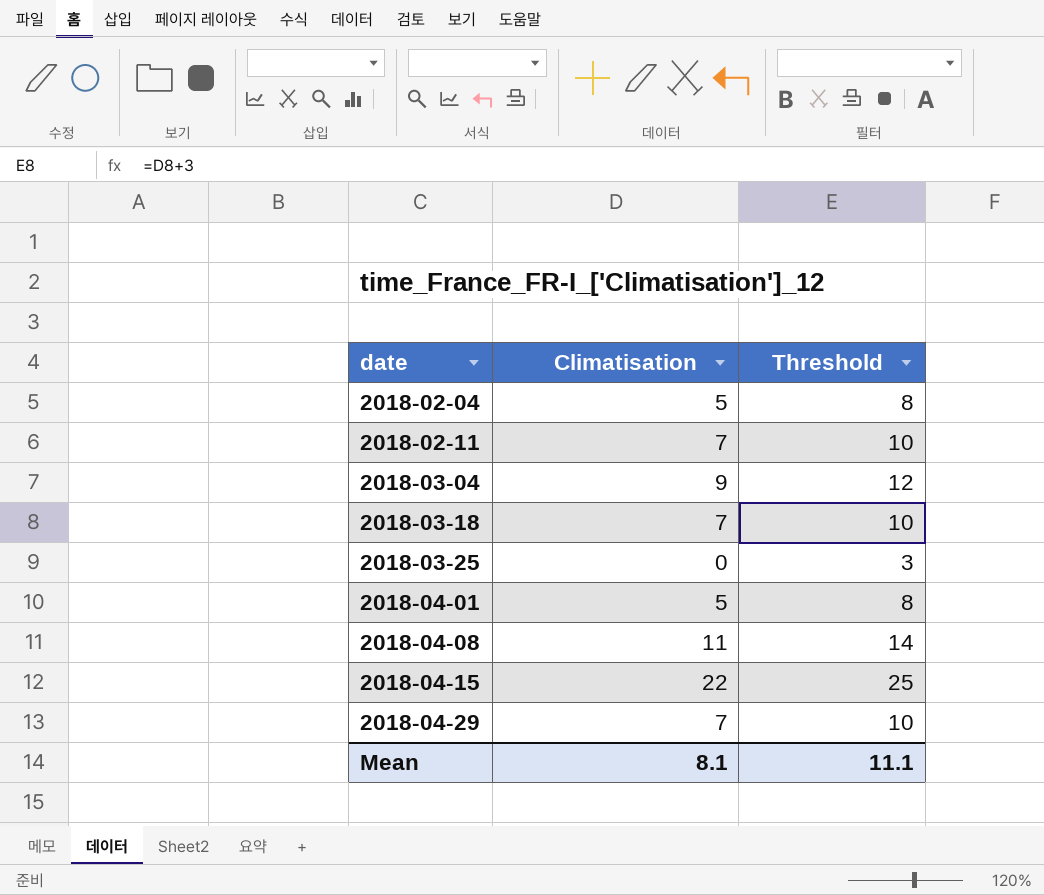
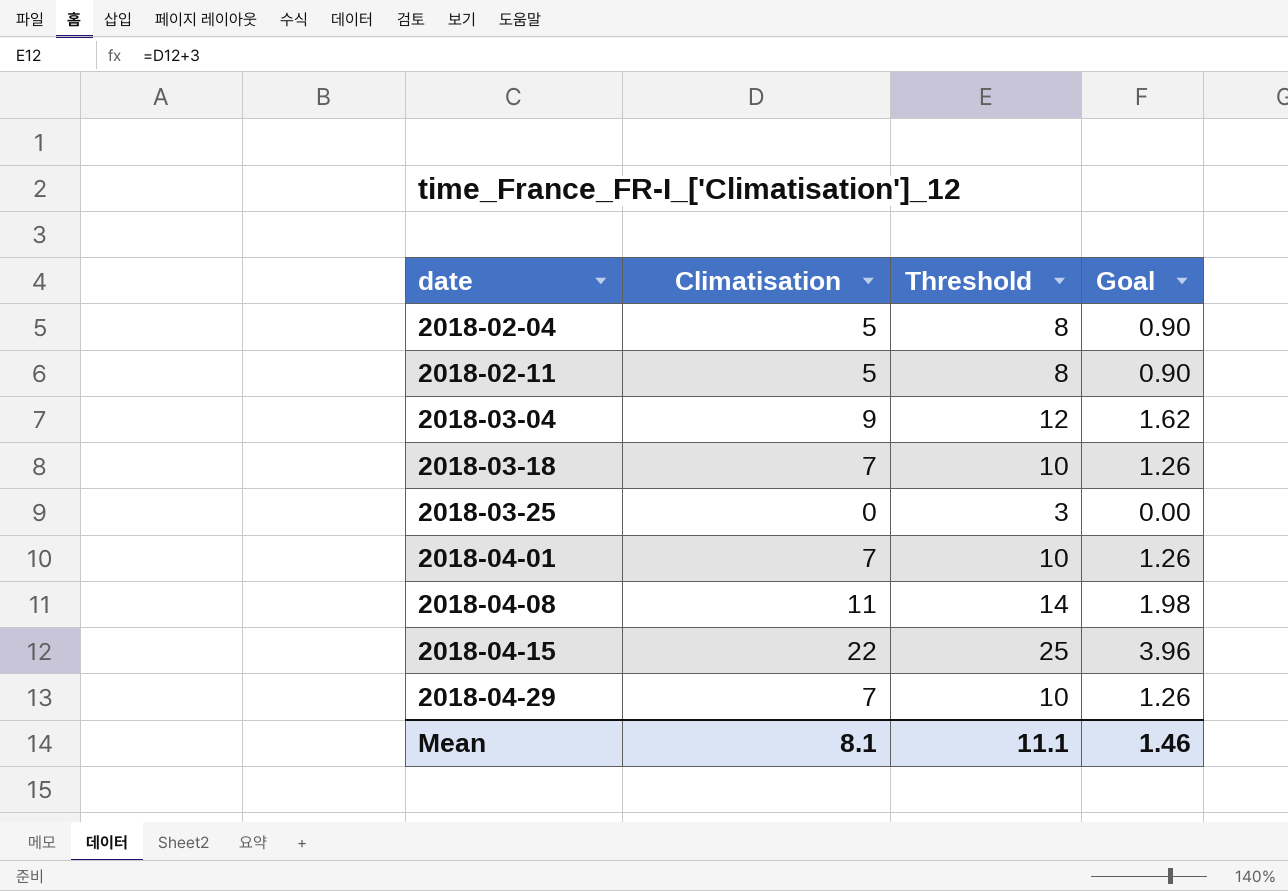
column Goal | formula: none -> [Climatisation] * 0.18
2018-02-11 | Climatisation: 7 -> 5
2018-02-11 | Threshold: 10 -> 8
2018-04-01 | Climatisation: 5 -> 7
2018-04-01 | Threshold: 8 -> 10

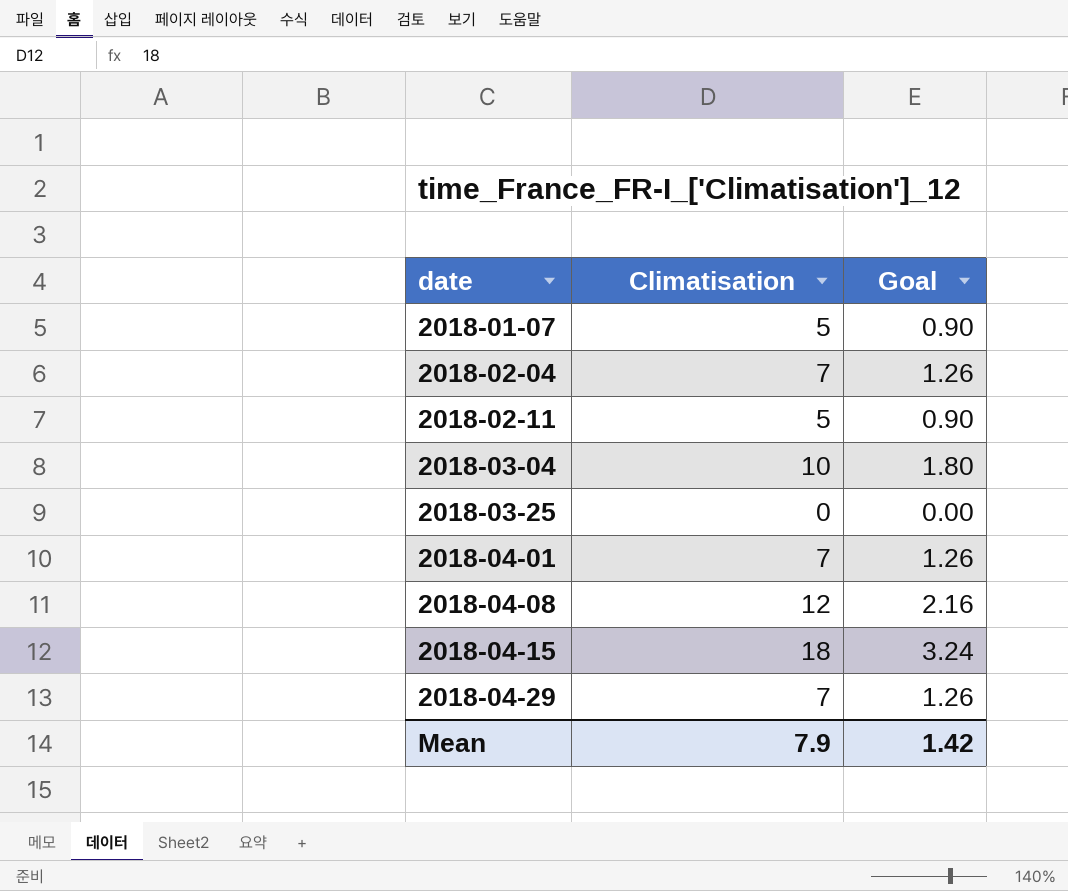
column Threshold | formula: [Climatisation] + 3 -> none
row 2018-03-18: 7 | 10 | 1.26 -> none
row 2018-01-07: none -> 5 | 0.90
2018-02-04 | Climatisation: 5 -> 7
2018-02-04 | Goal: 0.90 -> 1.26
2018-03-04 | Climatisation: 9 -> 10
2018-03-04 | Goal: 1.62 -> 1.80
2018-04-08 | Climatisation: 11 -> 12
2018-04-08 | Goal: 1.98 -> 2.16
2018-04-15 | Climatisation: 22 -> 18
2018-04-15 | Goal: 3.96 -> 3.24
Mean | Climatisation: 8.1 -> 7.9
Mean | Goal: 1.46 -> 1.42

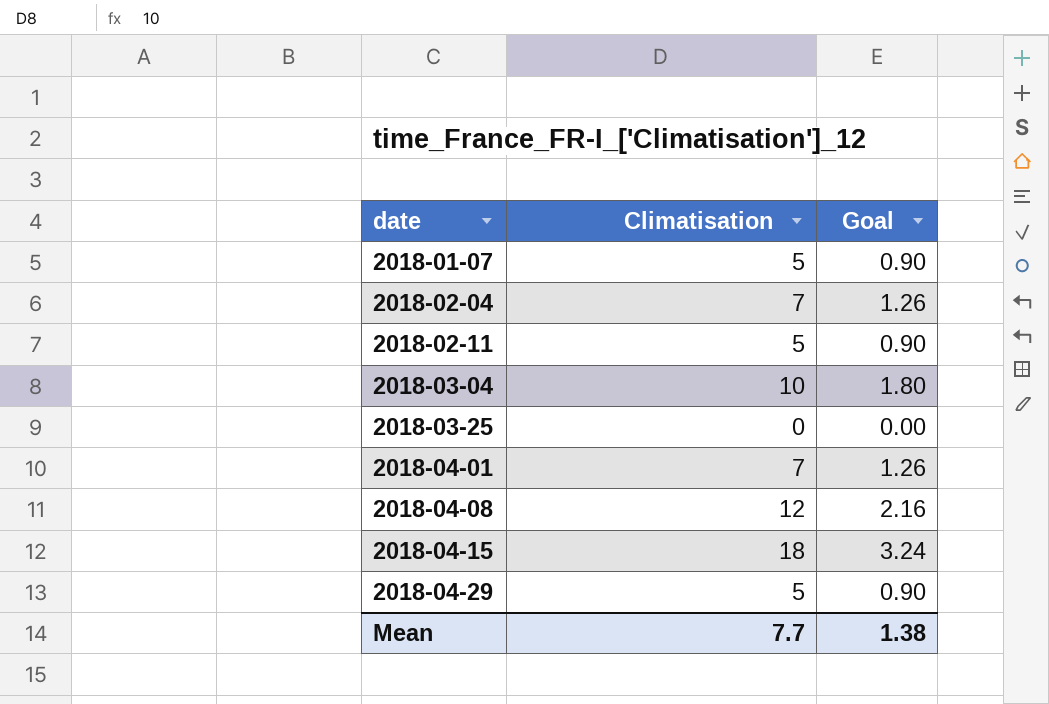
2018-04-29 | Climatisation: 7 -> 5
2018-04-29 | Goal: 1.26 -> 0.90
Mean | Climatisation: 7.9 -> 7.7
Mean | Goal: 1.42 -> 1.38

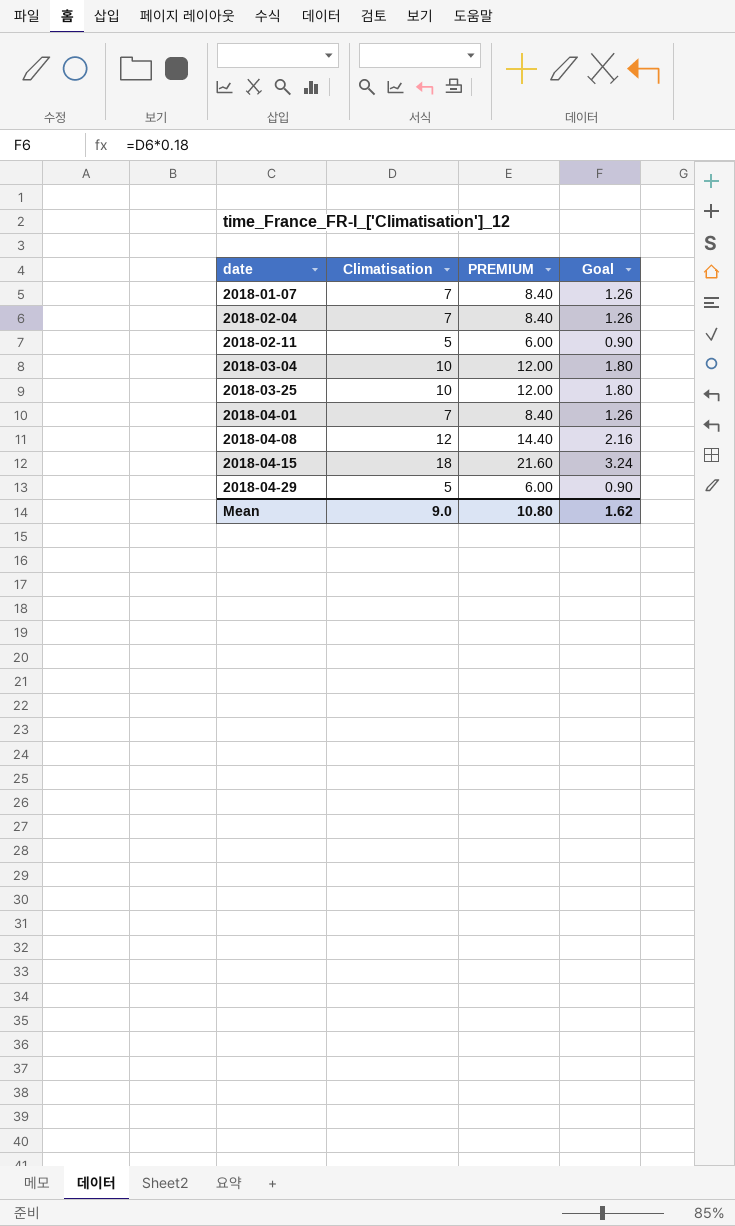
column PREMIUM | formula: none -> [Climatisation] * 1.2
2018-01-07 | Climatisation: 5 -> 7
2018-01-07 | Goal: 0.90 -> 1.26
2018-03-25 | Climatisation: 0 -> 10
2018-03-25 | Goal: 0.00 -> 1.80
Mean | Climatisation: 7.7 -> 9.0
Mean | Goal: 1.38 -> 1.62

